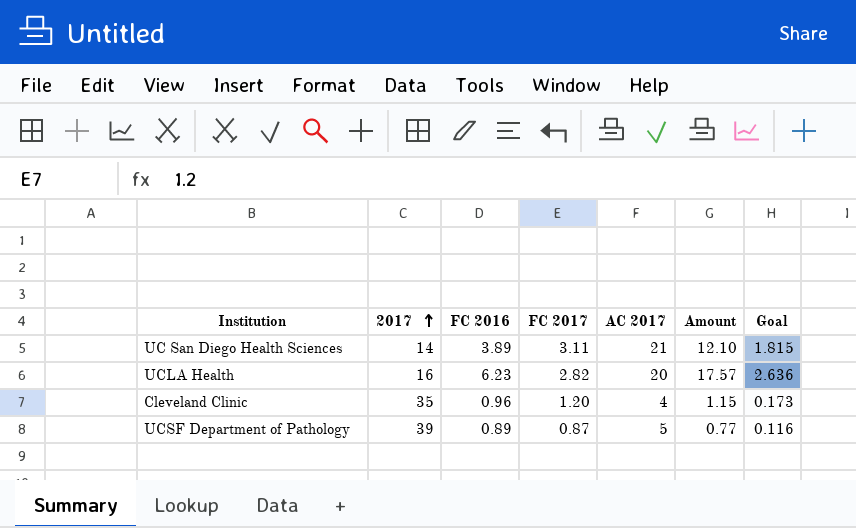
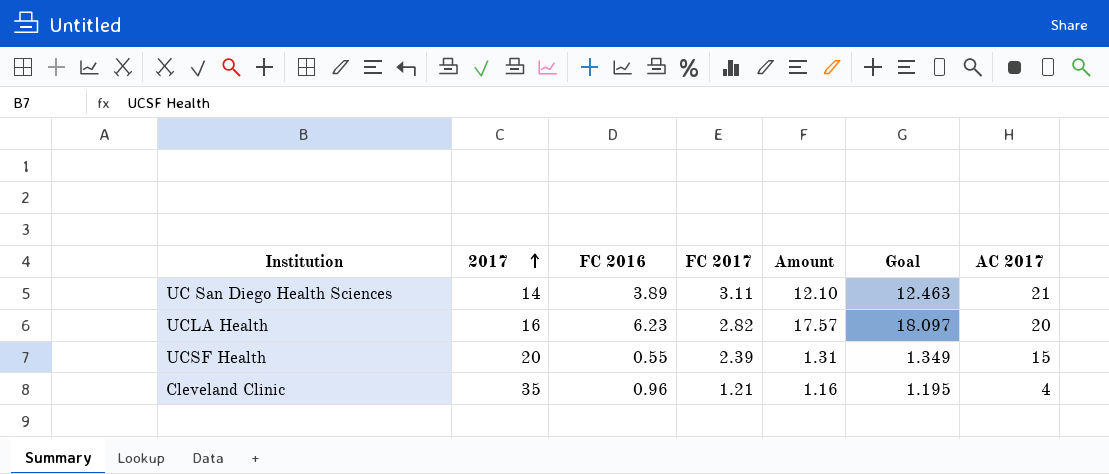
column Goal | formula: [Amount] * 0.15 -> [Amount] * 1.03
column AC 2017 | position: 5 -> 7
row UCSF Department of Pathology: 39 | 0.89 | 0.87 | 5 | 0.77 | 0.116 -> none
row UCSF Health: none -> 20 | 0.55 | 2.39 | 1.31 | 1.349 | 15
Cleveland Clinic | FC 2017: 1.20 -> 1.21
Cleveland Clinic | Amount: 1.15 -> 1.16

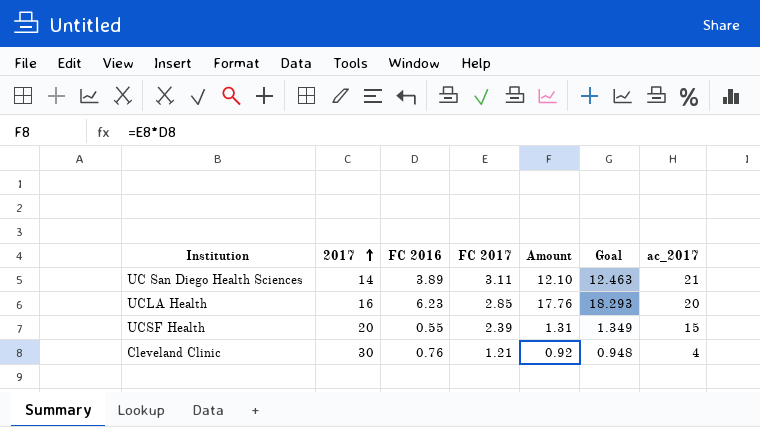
column name: AC 2017 -> ac_2017
UCLA Health | FC 2017: 2.82 -> 2.85
UCLA Health | Amount: 17.57 -> 17.76
UCLA Health | Goal: 18.097 -> 18.293
Cleveland Clinic | 2017: 35 -> 30
Cleveland Clinic | FC 2016: 0.96 -> 0.76
Cleveland Clinic | Amount: 1.16 -> 0.92
Cleveland Clinic | Goal: 1.195 -> 0.948

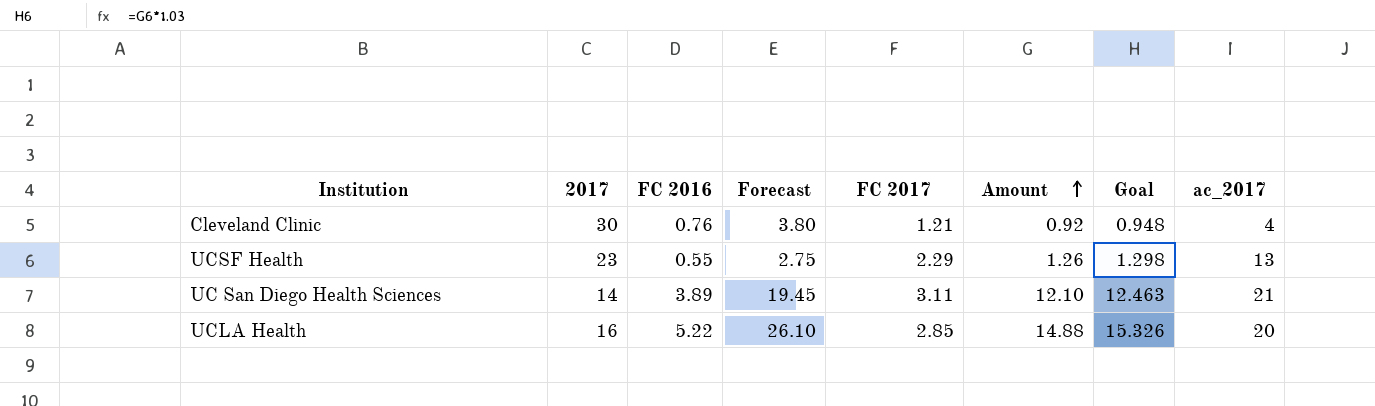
row order: 2017 ascending -> Amount ascending
column Forecast | formula: none -> [FC 2016] * 5
UCSF Health | 2017: 20 -> 23
UCSF Health | FC 2017: 2.39 -> 2.29
UCSF Health | Amount: 1.31 -> 1.26
UCSF Health | Goal: 1.349 -> 1.298
UCSF Health | ac_2017: 15 -> 13
UCLA Health | FC 2016: 6.23 -> 5.22
UCLA Health | Amount: 17.76 -> 14.88
UCLA Health | Goal: 18.293 -> 15.326

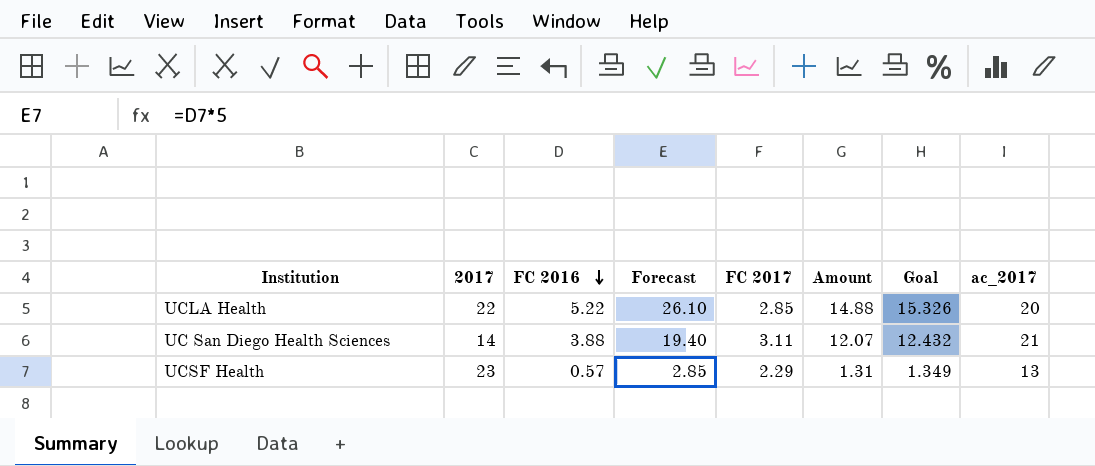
row order: Amount ascending -> FC 2016 descending
row Cleveland Clinic: 30 | 0.76 | 3.80 | 1.21 | 0.92 | 0.948 | 4 -> none
UCLA Health | 2017: 16 -> 22
UC San Diego Health Sciences | FC 2016: 3.89 -> 3.88
UC San Diego Health Sciences | Forecast: 19.45 -> 19.40
UC San Diego Health Sciences | Amount: 12.10 -> 12.07
UC San Diego Health Sciences | Goal: 12.463 -> 12.432
UCSF Health | FC 2016: 0.55 -> 0.57
UCSF Health | Forecast: 2.75 -> 2.85
UCSF Health | Amount: 1.26 -> 1.31
UCSF Health | Goal: 1.298 -> 1.349

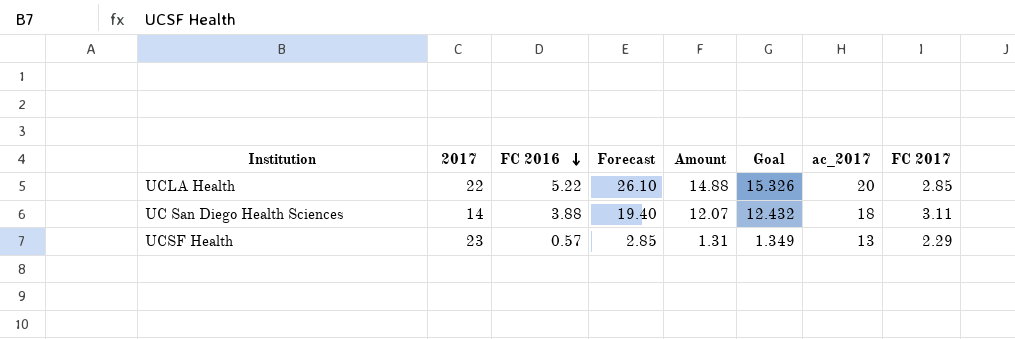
column FC 2017 | position: 5 -> 8
UC San Diego Health Sciences | ac_2017: 21 -> 18

